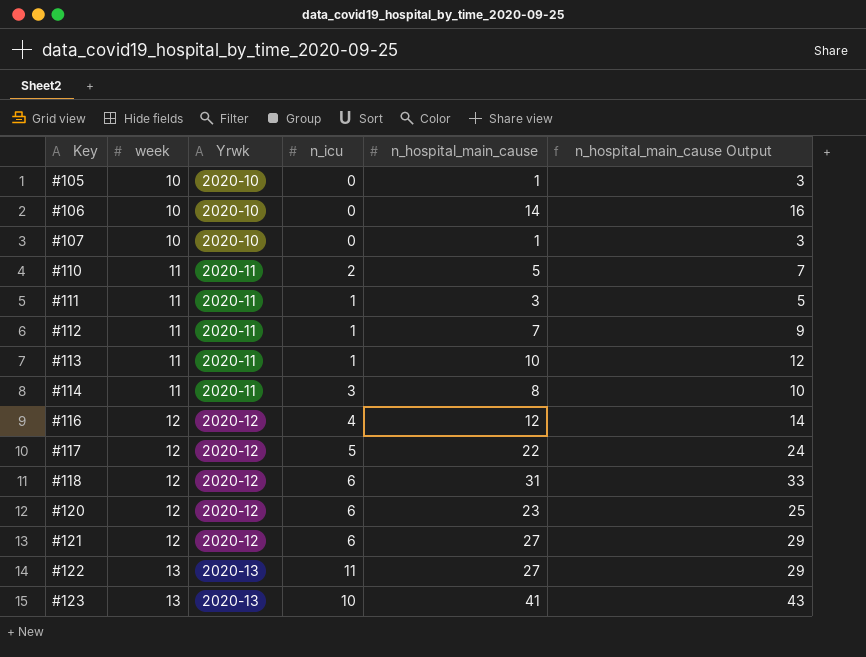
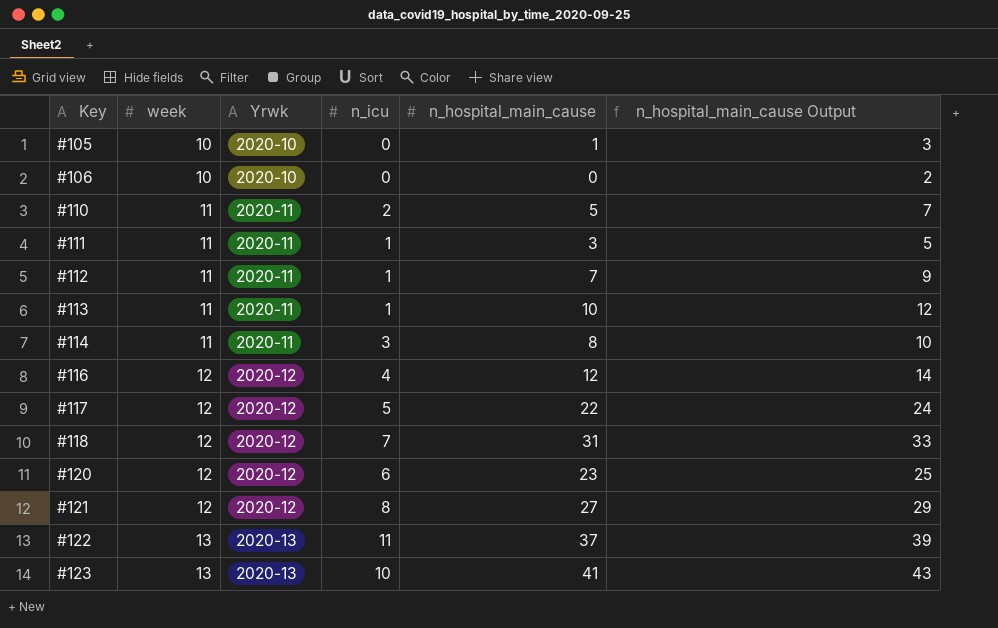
row #107: 10 | 2020-10 | 0 | 1 | 3 -> none
#106 | n_hospital_main_cause: 14 -> 0
#106 | n_hospital_main_cause Output: 16 -> 2
#118 | n_icu: 6 -> 7
#121 | n_icu: 6 -> 8
#122 | n_hospital_main_cause: 27 -> 37
#122 | n_hospital_main_cause Output: 29 -> 39

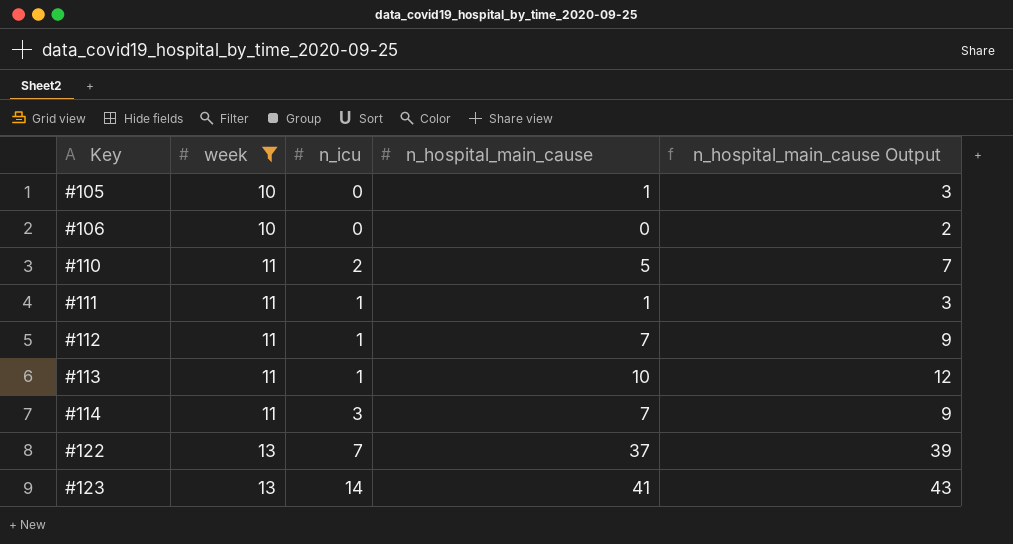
filter: none -> week != 12
column Yrwk | position: 3 -> none
#111 | n_hospital_main_cause: 3 -> 1
#111 | n_hospital_main_cause Output: 5 -> 3
#114 | n_hospital_main_cause: 8 -> 7
#114 | n_hospital_main_cause Output: 10 -> 9
#122 | n_icu: 11 -> 7
#123 | n_icu: 10 -> 14

